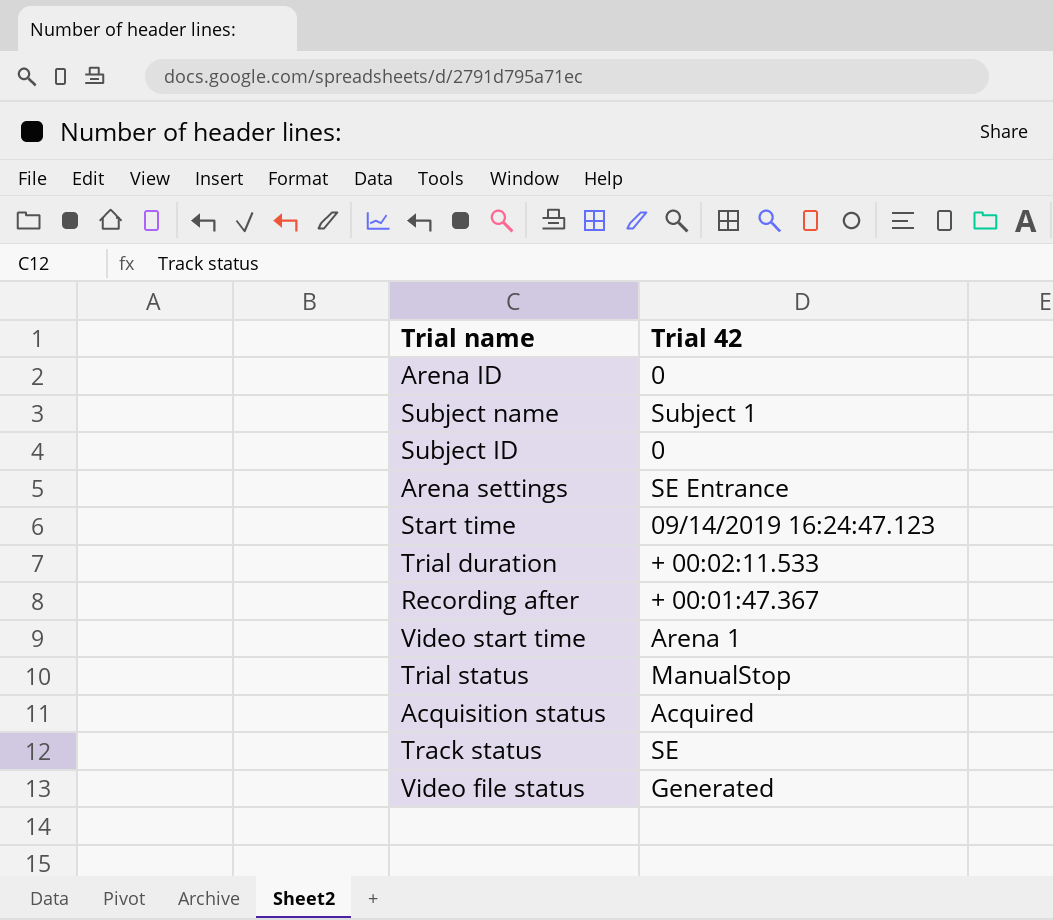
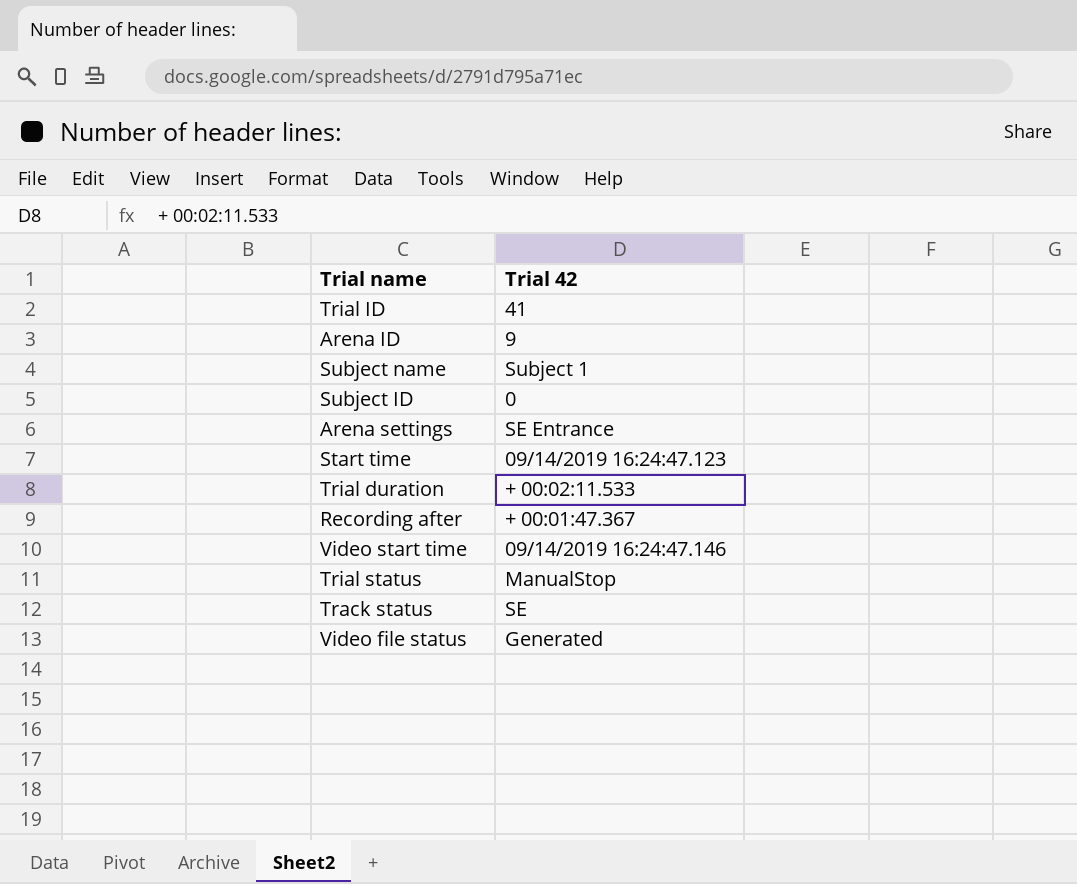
row Acquisition status: Acquired -> none
row Trial ID: none -> 41
Arena ID | Trial 42: 0 -> 9
Video start time | Trial 42: Arena 1 -> 09/14/2019 16:24:47.146

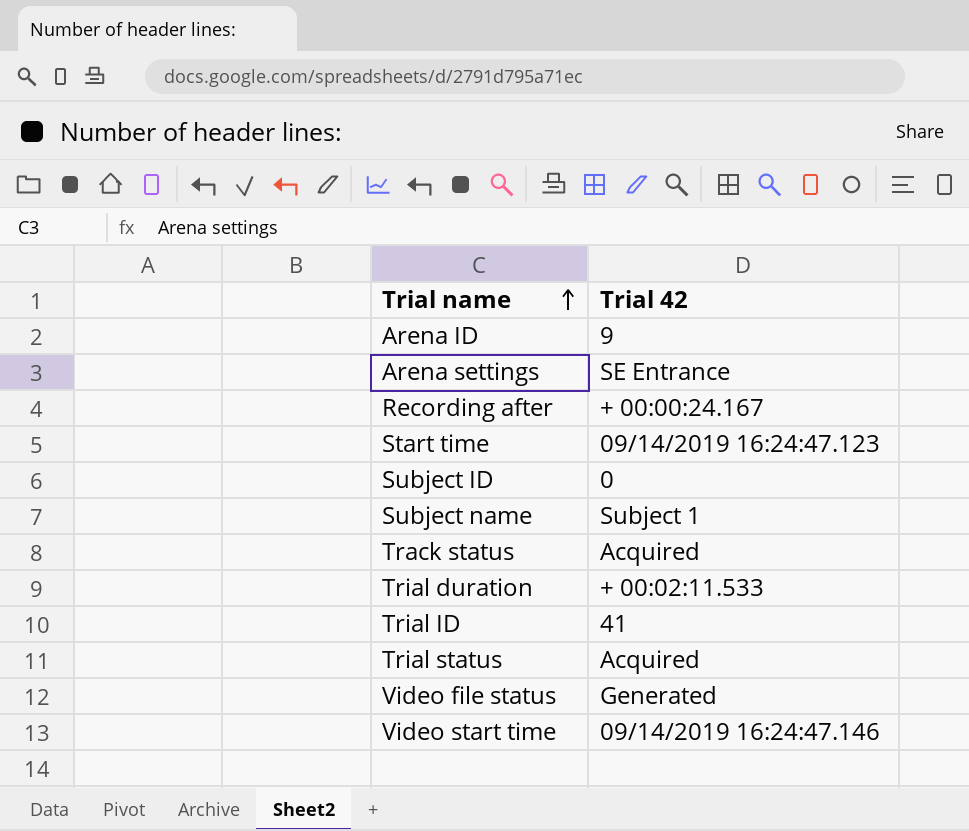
row order: none -> Trial name ascending
Recording after | Trial 42: + 00:01:47.367 -> + 00:00:24.167
Track status | Trial 42: SE -> Acquired
Trial status | Trial 42: ManualStop -> Acquired

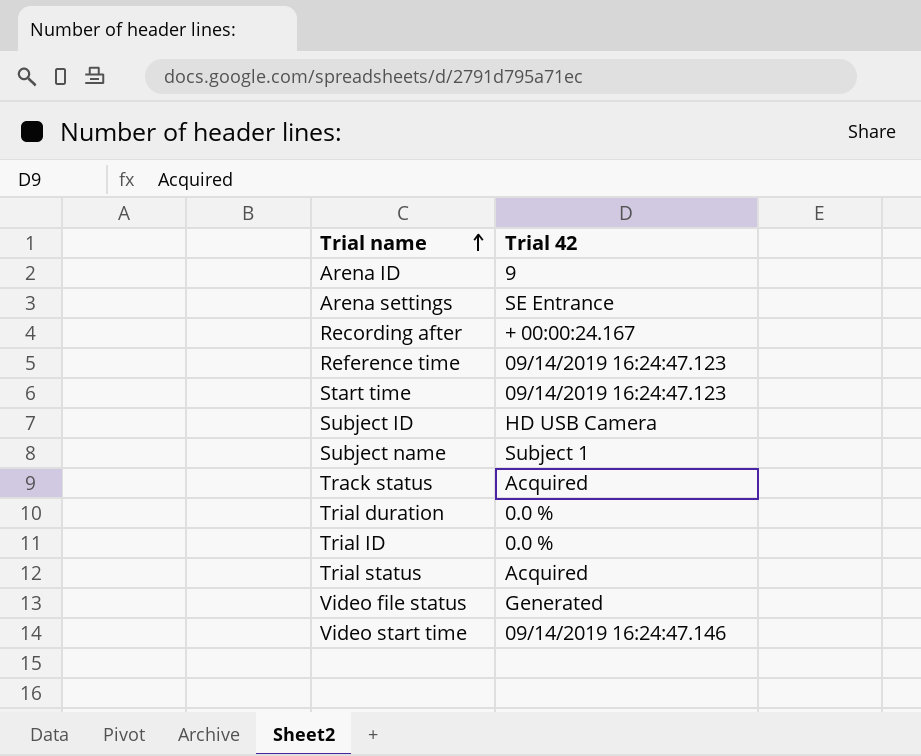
row Reference time: none -> 09/14/2019 16:24:47.123
Subject ID | Trial 42: 0 -> HD USB Camera
Trial duration | Trial 42: + 00:02:11.533 -> 0.0 %
Trial ID | Trial 42: 41 -> 0.0 %

